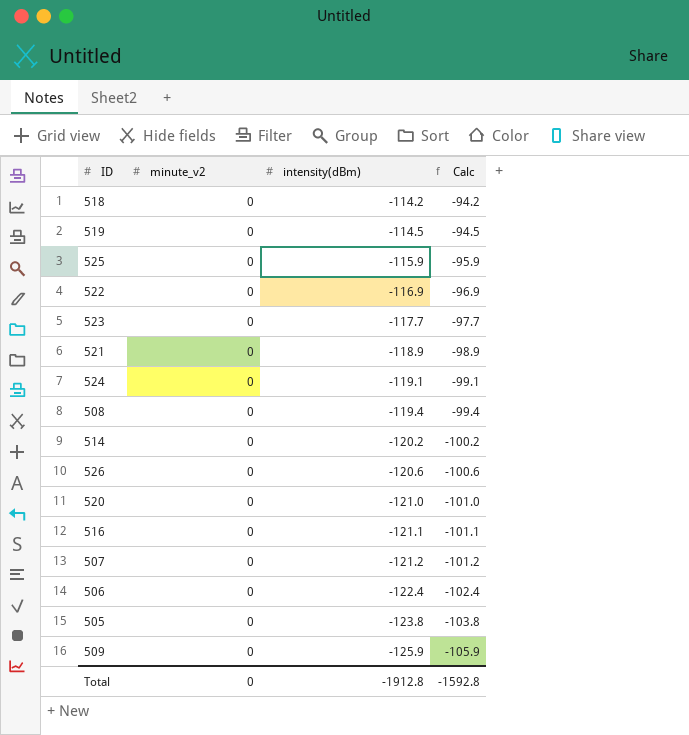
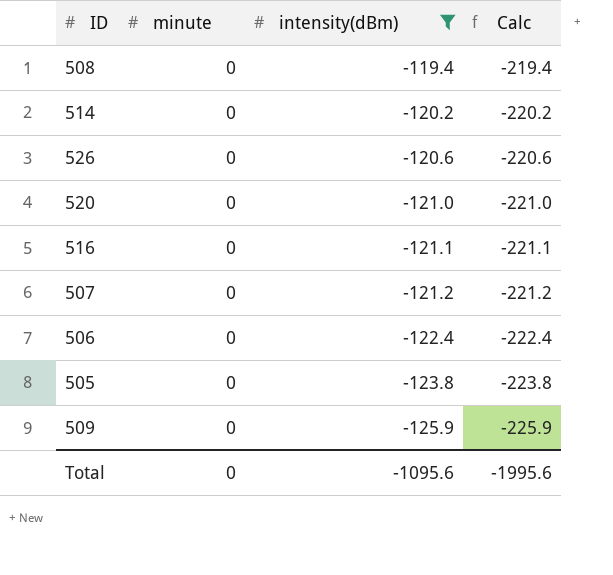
filter: none -> intensity(dBm) <= -119.4
column name: minute_v2 -> minute
column Calc | formula: [intensity(dBm)] + 20 -> [intensity(dBm)] - 100
Total | intensity(dBm): -1912.8 -> -1095.6
Total | Calc: -1592.8 -> -1995.6

